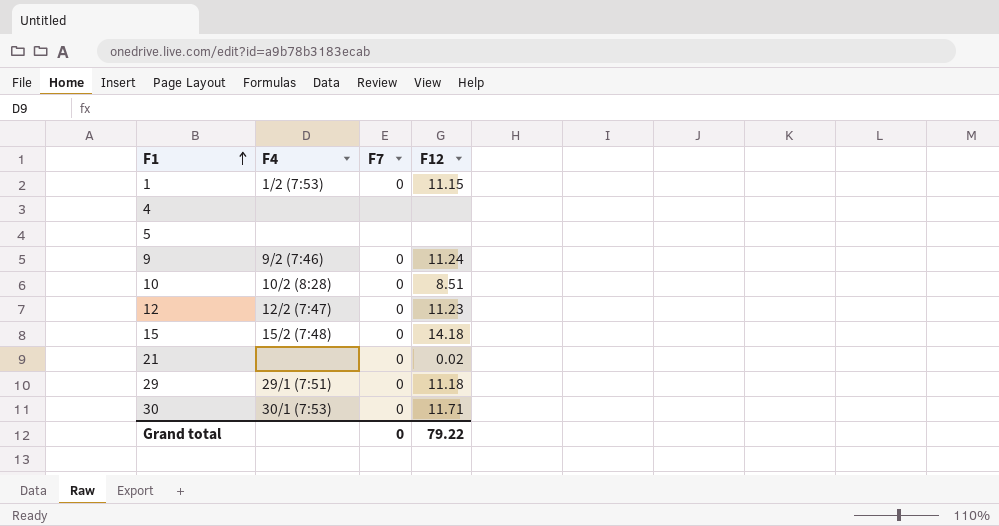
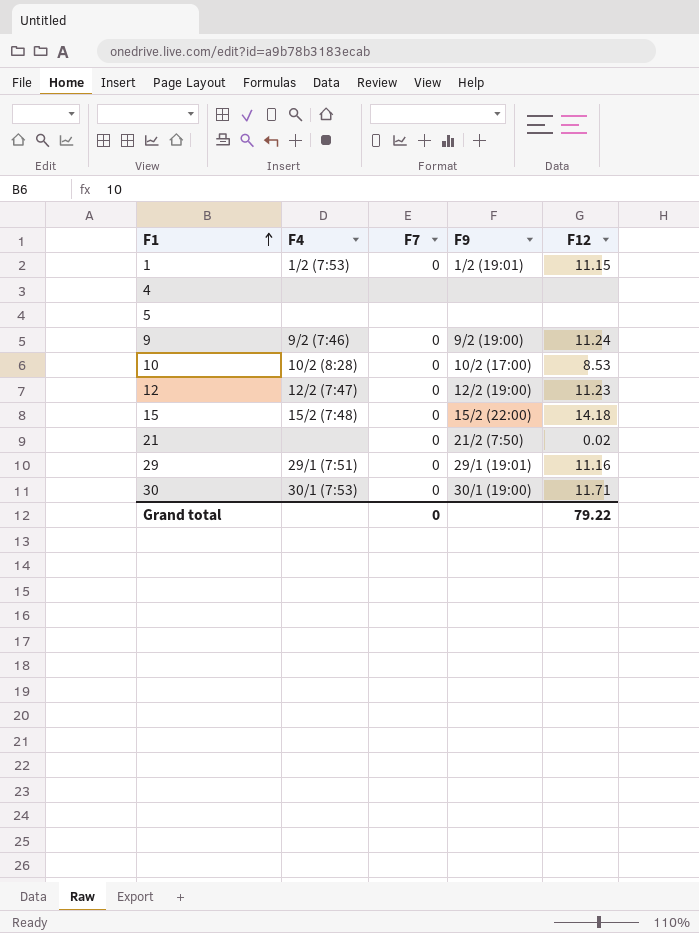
column F9 | position: none -> 4
10 | F12: 8.51 -> 8.53
29 | F12: 11.18 -> 11.16

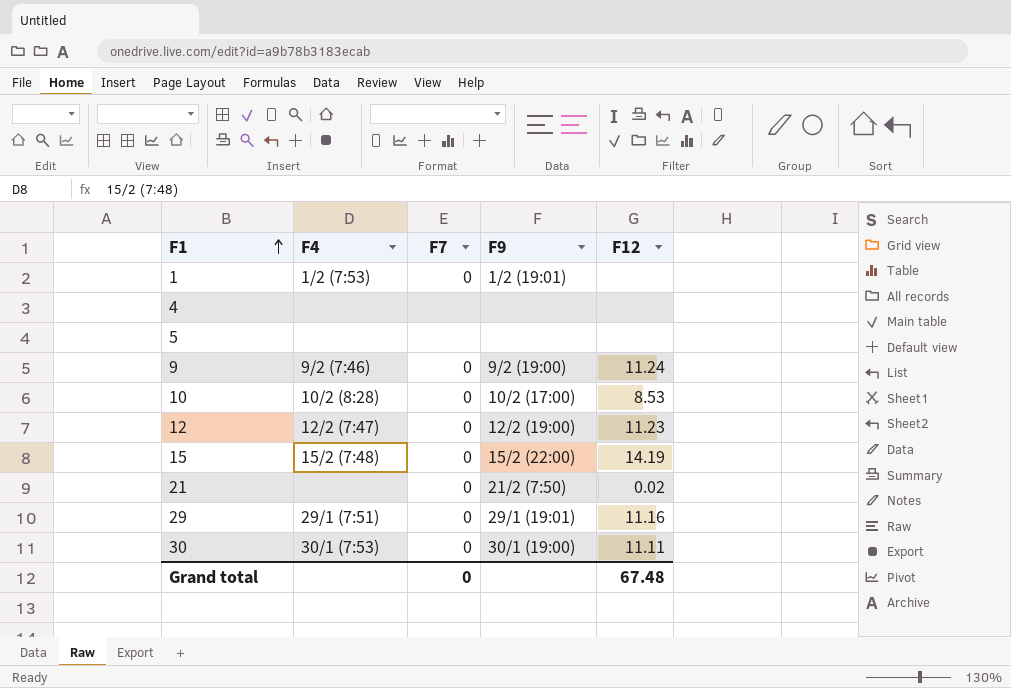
1 | F12: 11.15 -> none
15 | F12: 14.18 -> 14.19
30 | F12: 11.71 -> 11.11
Grand total | F12: 79.22 -> 67.48

